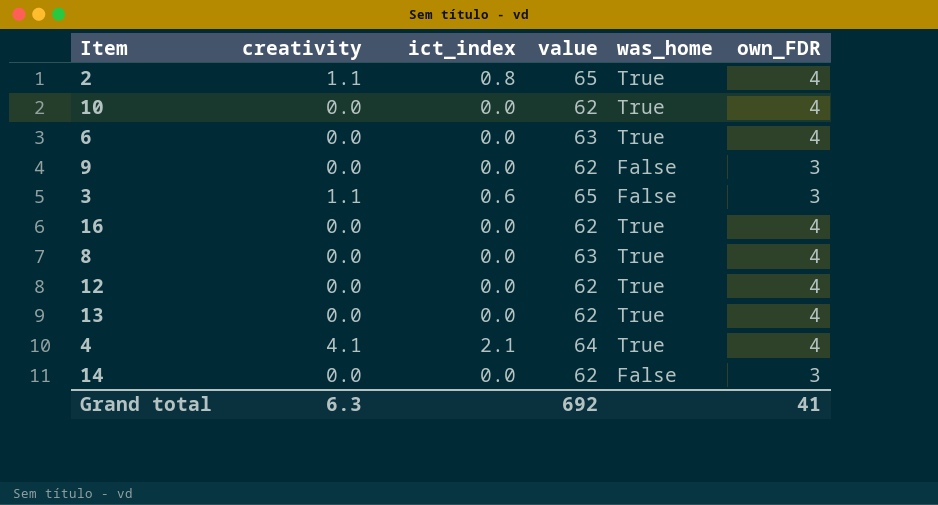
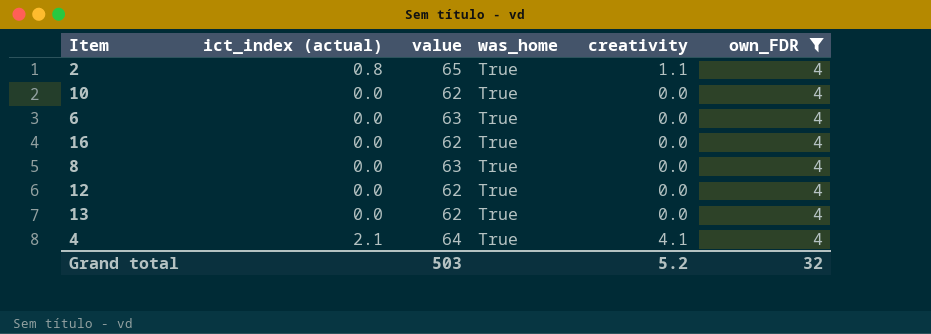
filter: none -> own_FDR = 4
column name: ict_index -> ict_index (actual)
column creativity | position: 2 -> 5
Grand total | value: 692 -> 503
Grand total | creativity: 6.3 -> 5.2
Grand total | own_FDR: 41 -> 32

